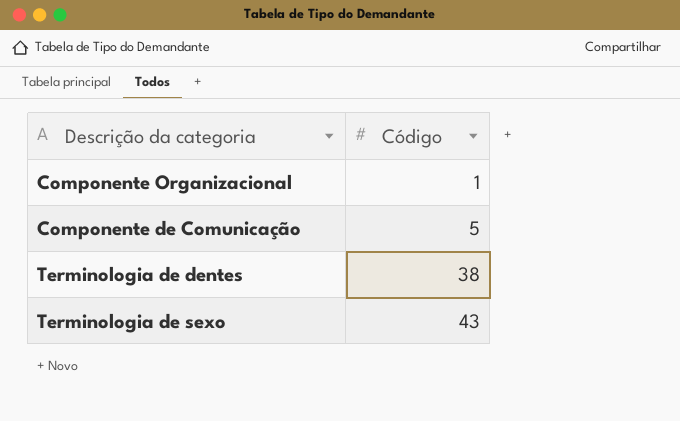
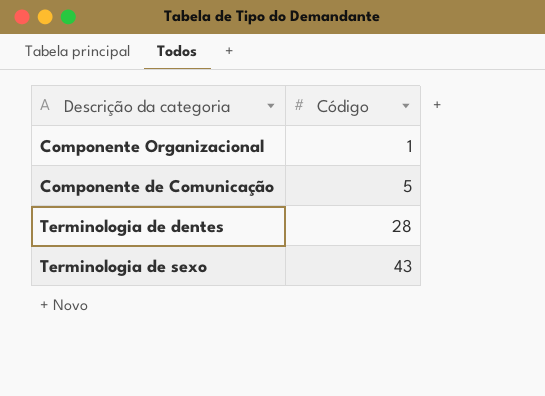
Terminologia de dentes | Código: 38 -> 28

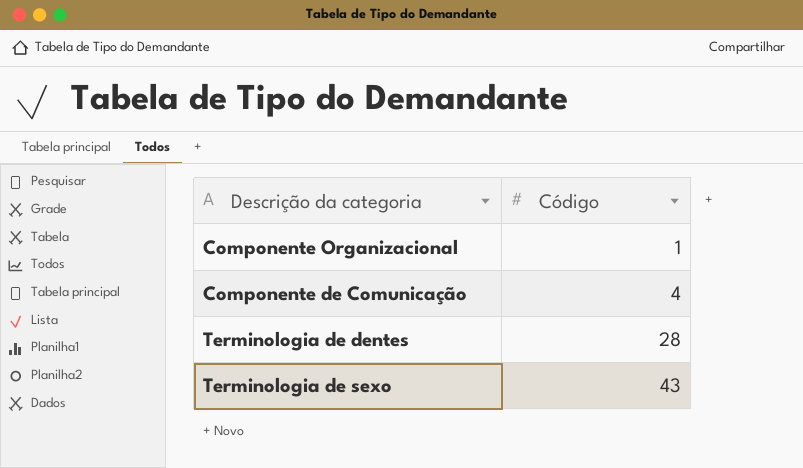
Componente de Comunicação | Código: 5 -> 4

